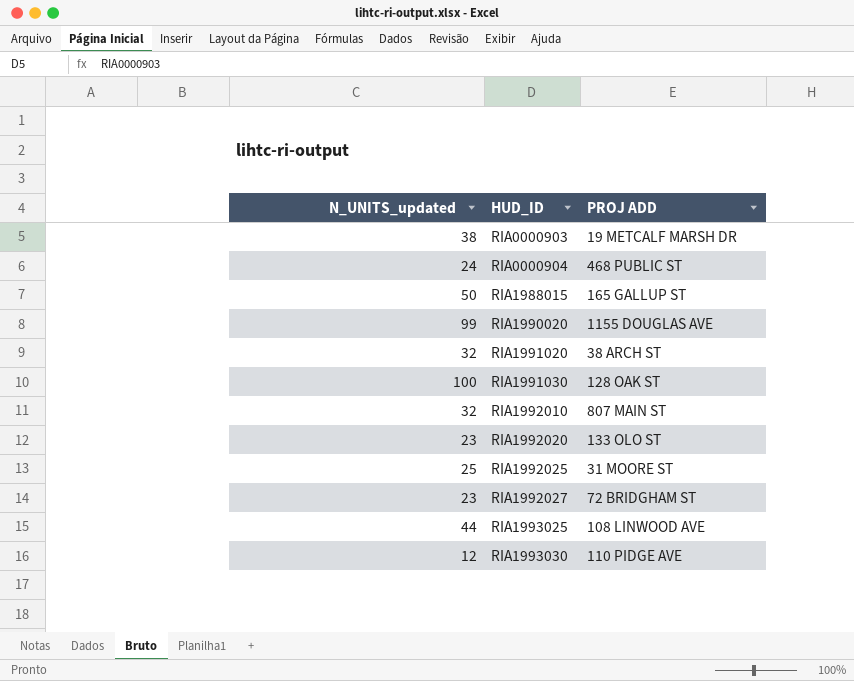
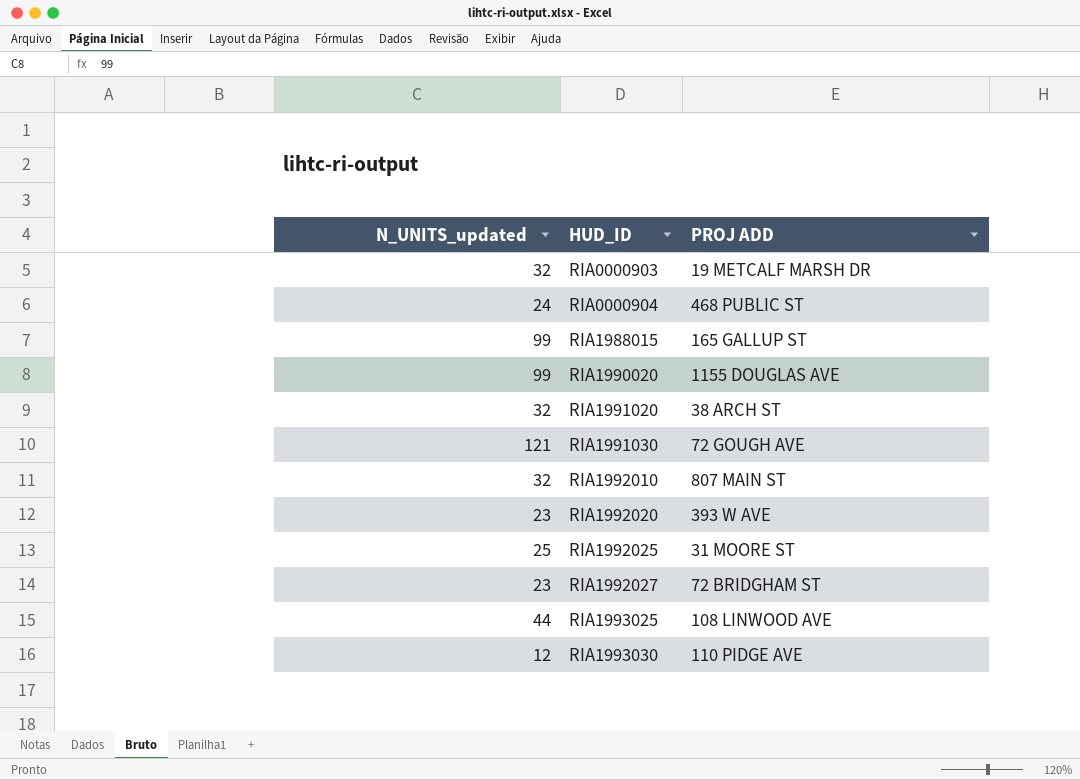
RIA0000903 | N_UNITS_updated: 38 -> 32
RIA1988015 | N_UNITS_updated: 50 -> 99
RIA1991030 | N_UNITS_updated: 100 -> 121
RIA1991030 | PROJ ADD: 128 OAK ST -> 72 GOUGH AVE
RIA1992020 | PROJ ADD: 133 OLO ST -> 393 W AVE

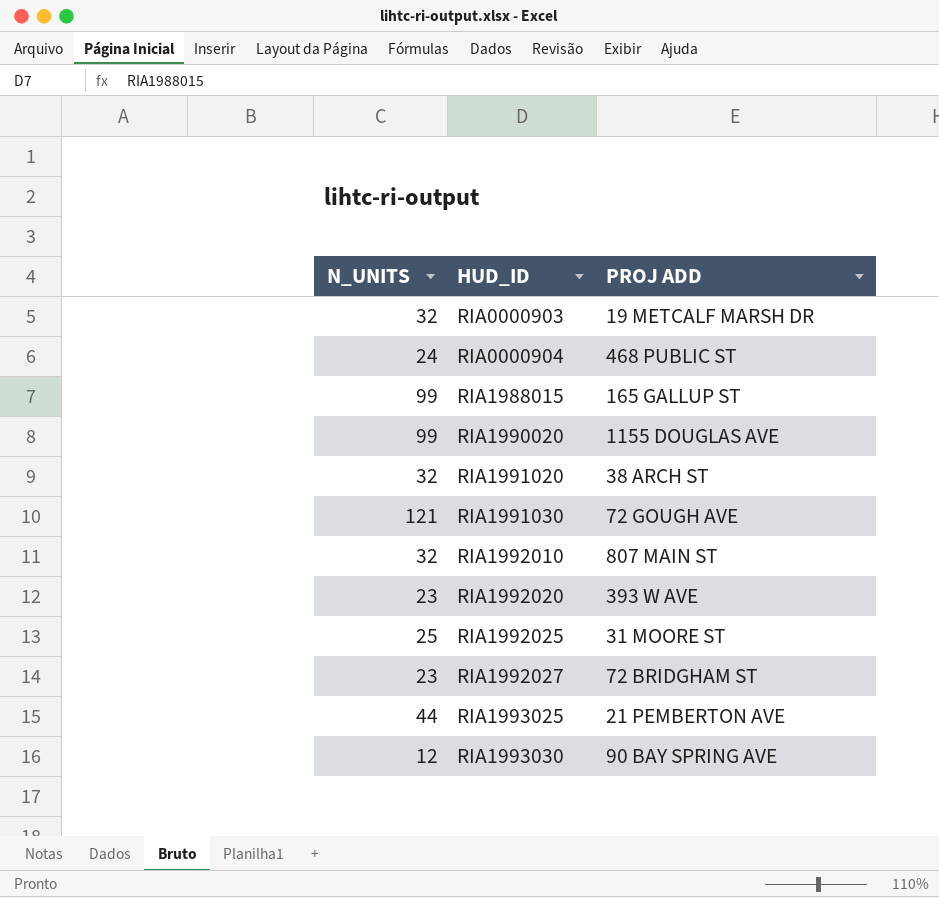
column name: N_UNITS_updated -> N_UNITS
RIA1993025 | PROJ ADD: 108 LINWOOD AVE -> 21 PEMBERTON AVE
RIA1993030 | PROJ ADD: 110 PIDGE AVE -> 90 BAY SPRING AVE

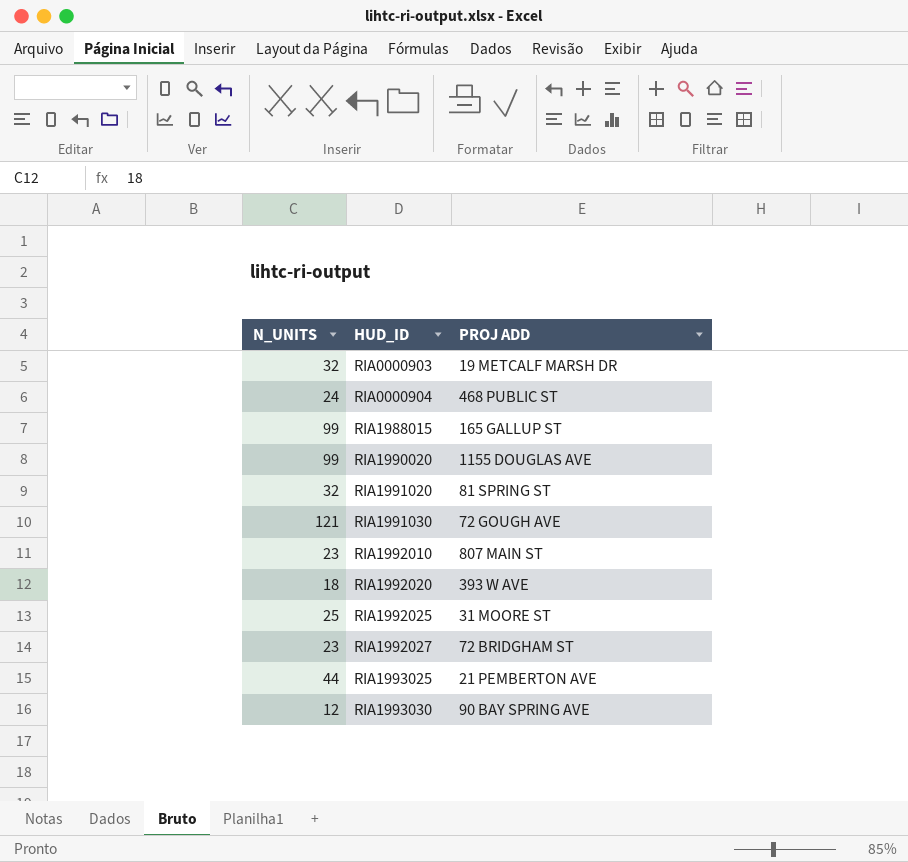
RIA1991020 | PROJ ADD: 38 ARCH ST -> 81 SPRING ST
RIA1992010 | N_UNITS: 32 -> 23
RIA1992020 | N_UNITS: 23 -> 18

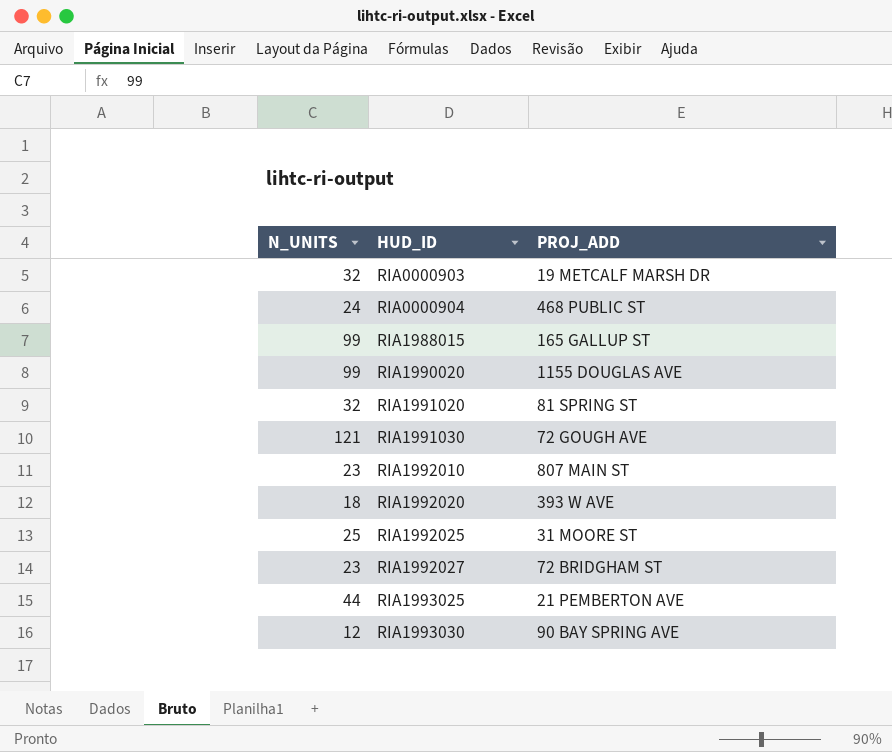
column name: PROJ ADD -> PROJ_ADD

